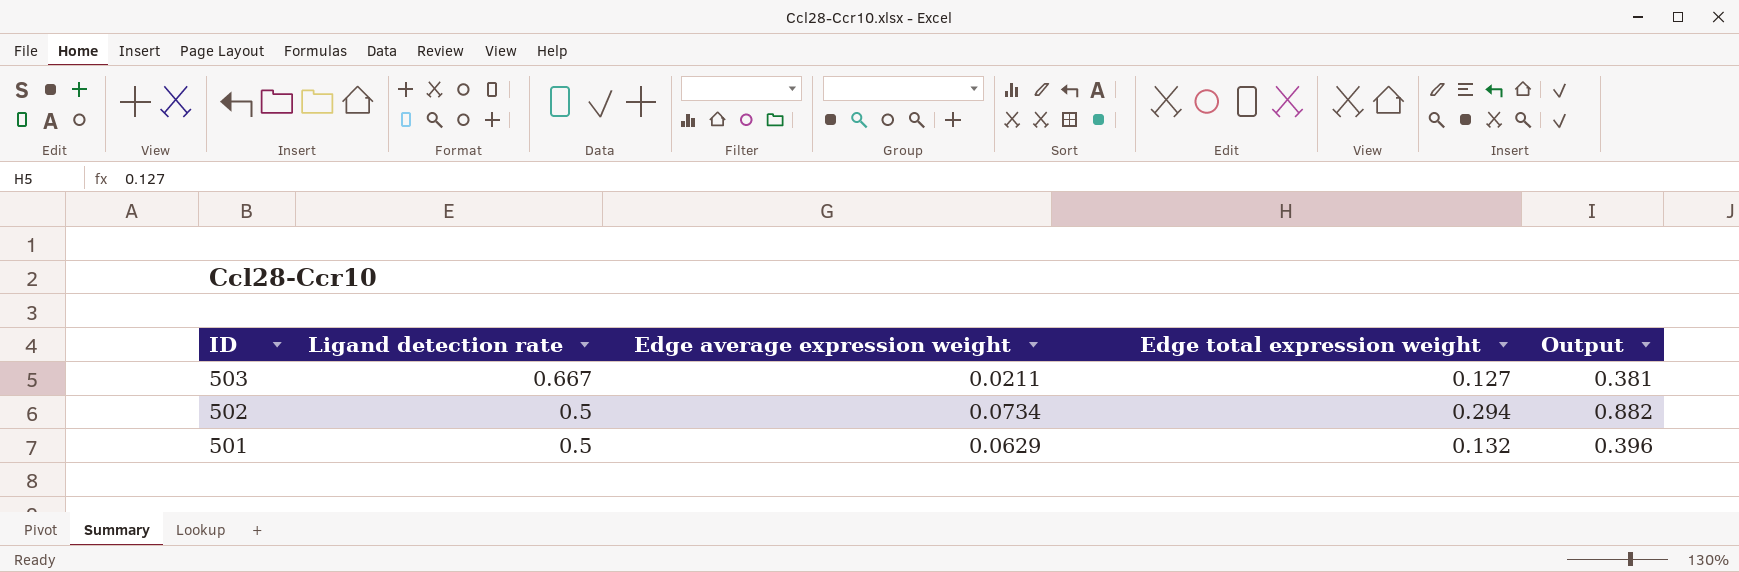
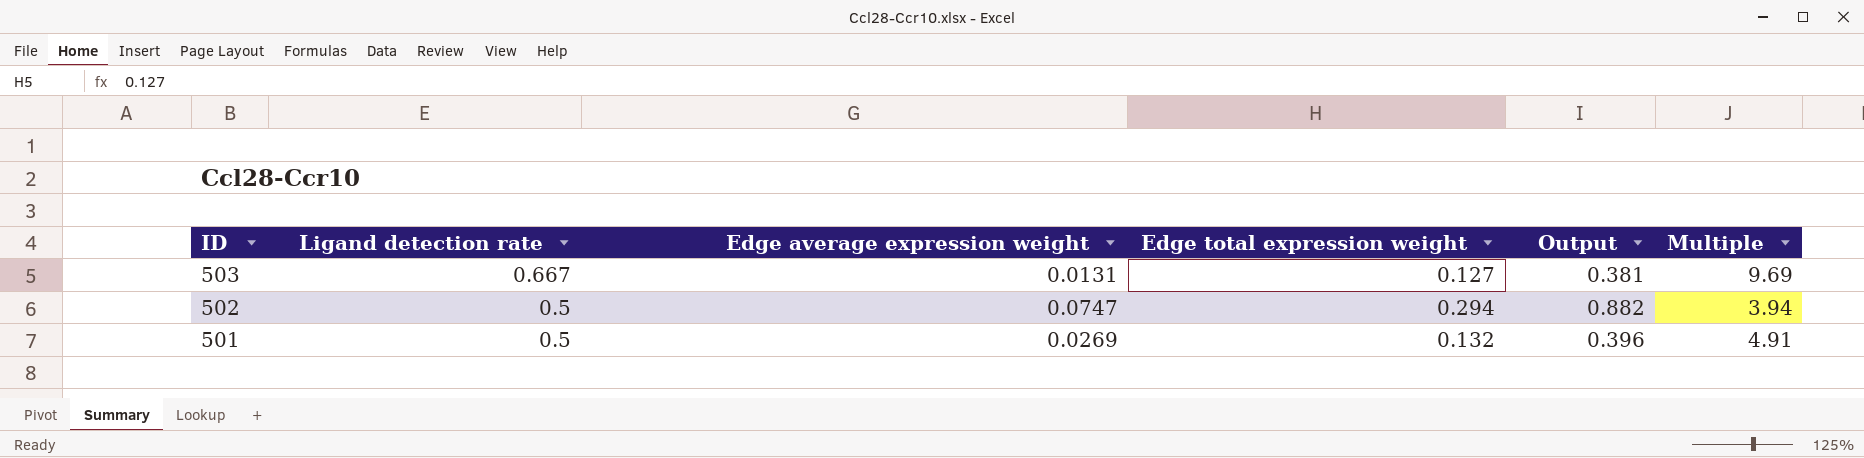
column Multiple | formula: none -> [Edge total expression weight] / [Edge average expression weight]
503 | Edge average expression weight: 0.0211 -> 0.0131
502 | Edge average expression weight: 0.0734 -> 0.0747
501 | Edge average expression weight: 0.0629 -> 0.0269

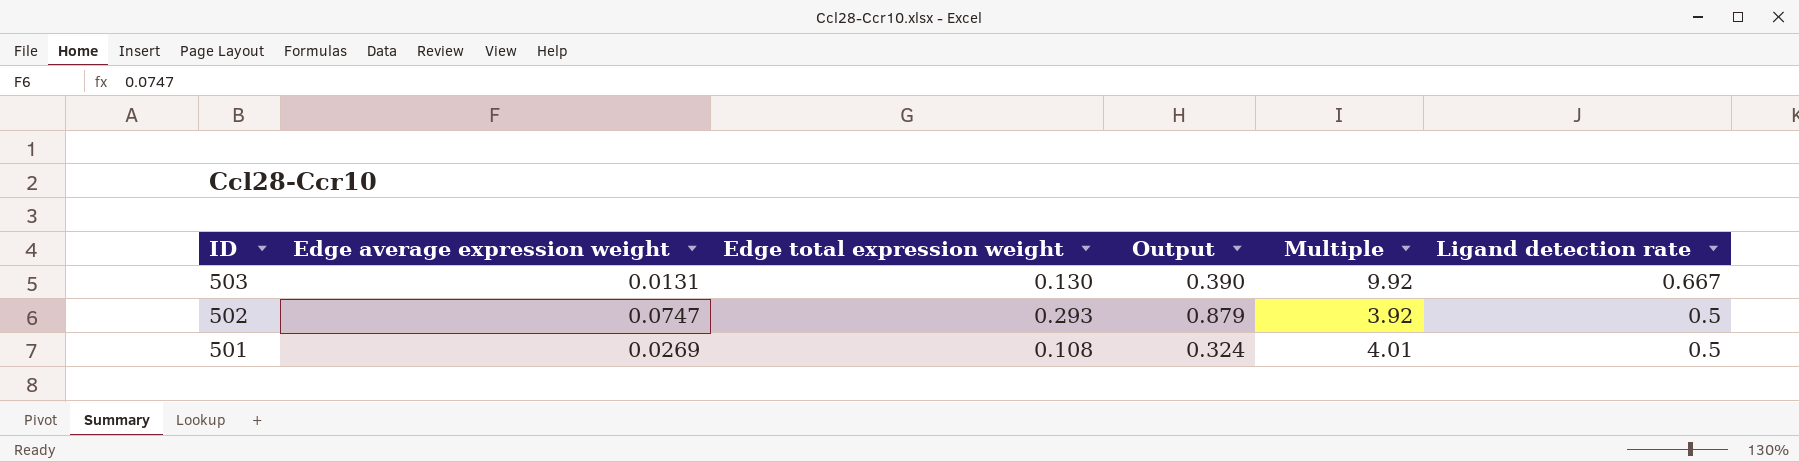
column Ligand detection rate | position: 2 -> 6
503 | Edge total expression weight: 0.127 -> 0.130
503 | Output: 0.381 -> 0.390
503 | Multiple: 9.69 -> 9.92
502 | Edge total expression weight: 0.294 -> 0.293
502 | Output: 0.882 -> 0.879
502 | Multiple: 3.94 -> 3.92
501 | Edge total expression weight: 0.132 -> 0.108
501 | Output: 0.396 -> 0.324
501 | Multiple: 4.91 -> 4.01

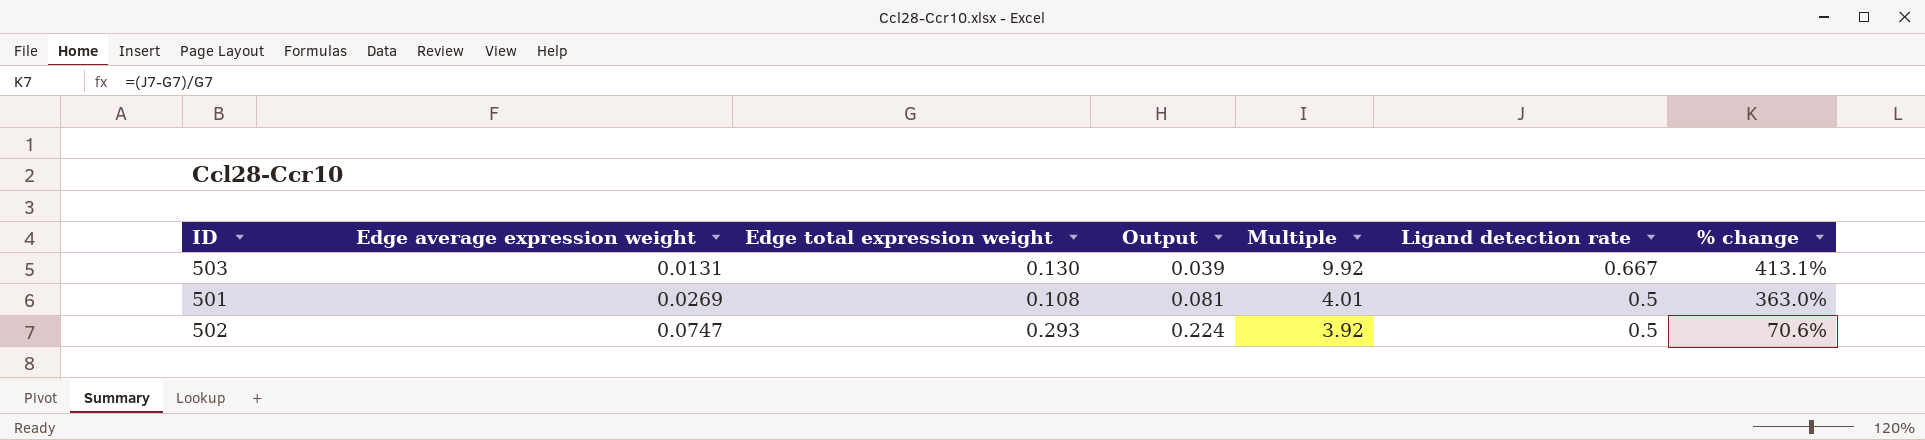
row order: ID descending -> Edge average expression weight ascending
column Output | formula: [Edge total expression weight] * 3 -> [Edge average expression weight] * 3
column % change | formula: none -> ([Ligand detection rate] - [Edge total expression weight]) / [Edge total expression weight]

